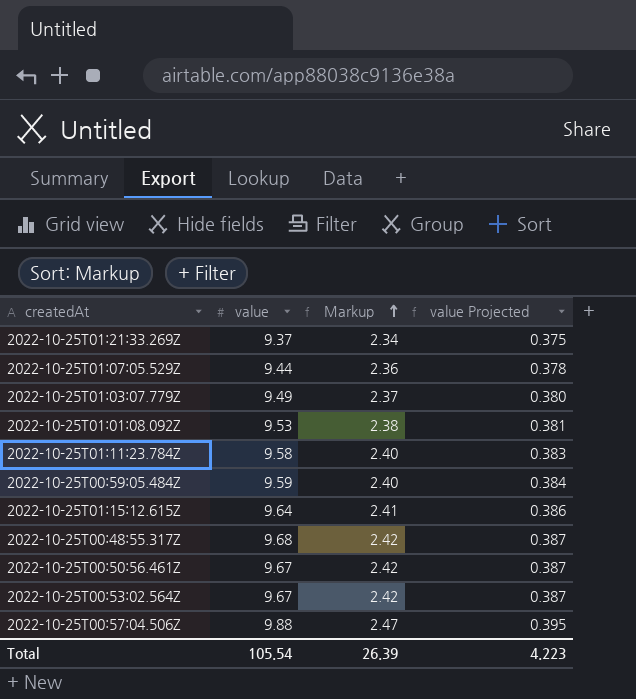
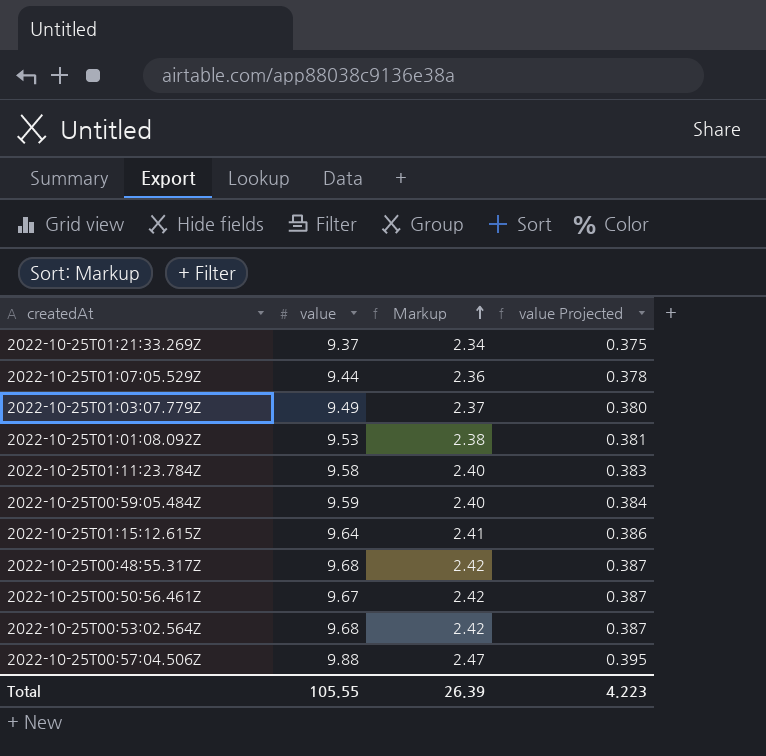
2022-10-25T00:53:02.564Z | value: 9.67 -> 9.68
Total | value: 105.54 -> 105.55

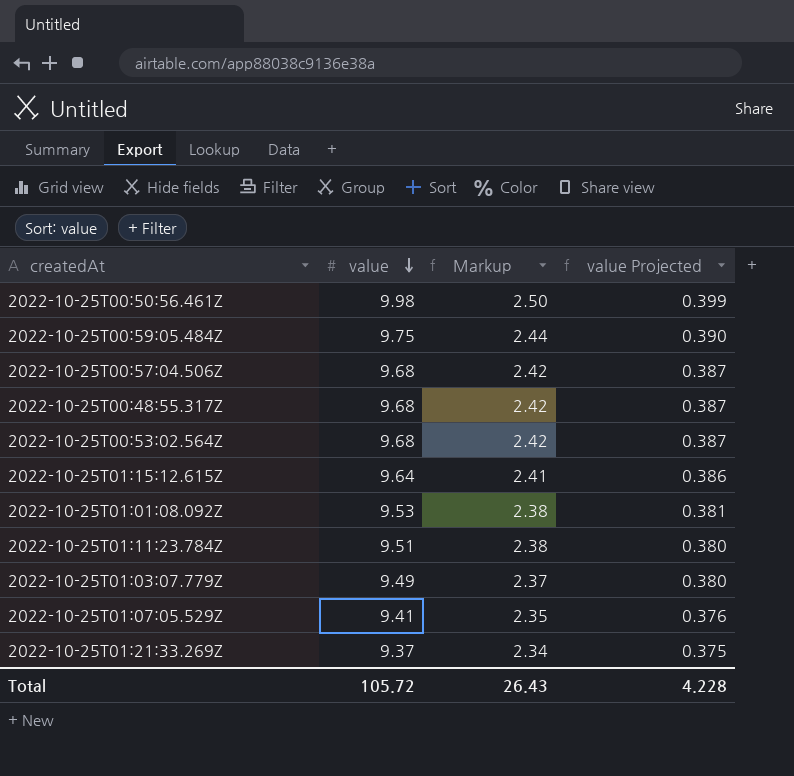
row order: Markup ascending -> value descending
2022-10-25T00:50:56.461Z | value: 9.67 -> 9.98
2022-10-25T00:50:56.461Z | Markup: 2.42 -> 2.50
2022-10-25T00:50:56.461Z | value Projected: 0.387 -> 0.399
2022-10-25T00:59:05.484Z | value: 9.59 -> 9.75
2022-10-25T00:59:05.484Z | Markup: 2.40 -> 2.44
2022-10-25T00:59:05.484Z | value Projected: 0.384 -> 0.390
2022-10-25T00:57:04.506Z | value: 9.88 -> 9.68
2022-10-25T00:57:04.506Z | Markup: 2.47 -> 2.42
2022-10-25T00:57:04.506Z | value Projected: 0.395 -> 0.387
2022-10-25T01:11:23.784Z | value: 9.58 -> 9.51
2022-10-25T01:11:23.784Z | Markup: 2.40 -> 2.38
2022-10-25T01:11:23.784Z | value Projected: 0.383 -> 0.380
2022-10-25T01:07:05.529Z | value: 9.44 -> 9.41
2022-10-25T01:07:05.529Z | Markup: 2.36 -> 2.35
2022-10-25T01:07:05.529Z | value Projected: 0.378 -> 0.376
Total | value: 105.55 -> 105.72
Total | Markup: 26.39 -> 26.43
Total | value Projected: 4.223 -> 4.228

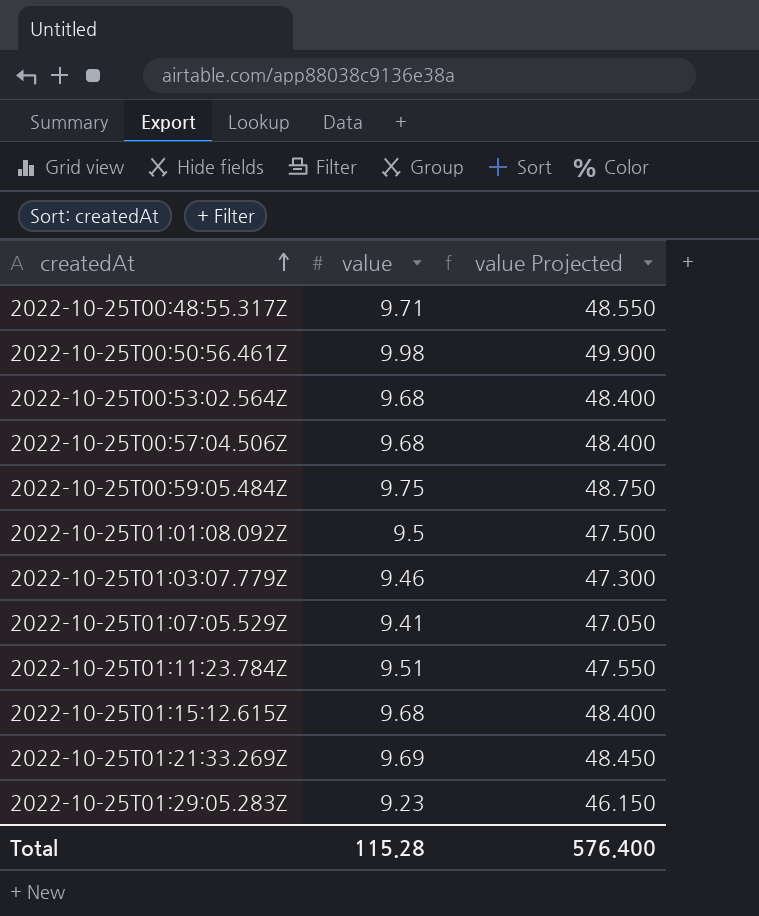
row order: value descending -> createdAt ascending
column Markup | formula: [value] * 0.25 -> none
column value Projected | formula: [value] * 0.04 -> [value] * 5
2022-10-25T00:48:55.317Z | value: 9.68 -> 9.71
2022-10-25T01:01:08.092Z | value: 9.53 -> 9.5
2022-10-25T01:03:07.779Z | value: 9.49 -> 9.46
2022-10-25T01:15:12.615Z | value: 9.64 -> 9.68
2022-10-25T01:21:33.269Z | value: 9.37 -> 9.69
row 2022-10-25T01:29:05.283Z: none -> 9.23 | 46.150
Total | value: 105.72 -> 115.28
Total | value Projected: 4.228 -> 576.400

